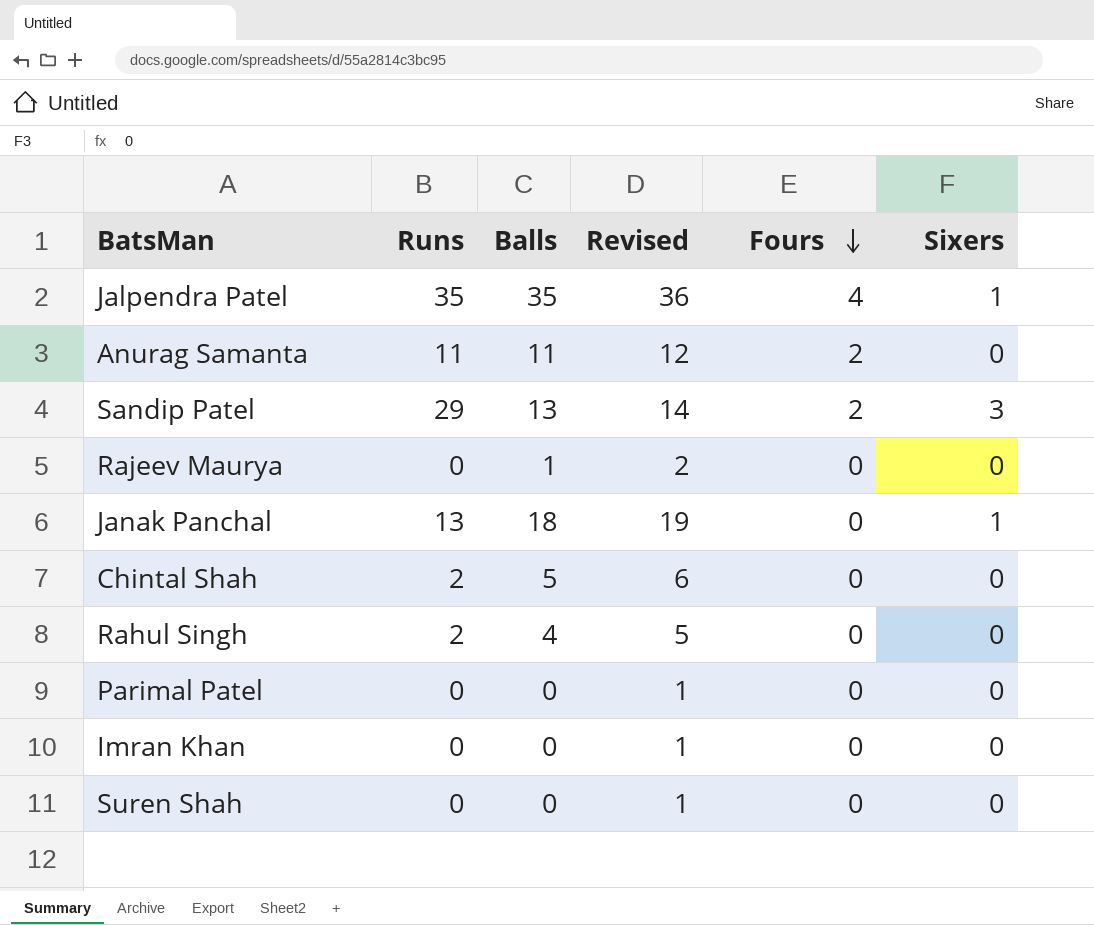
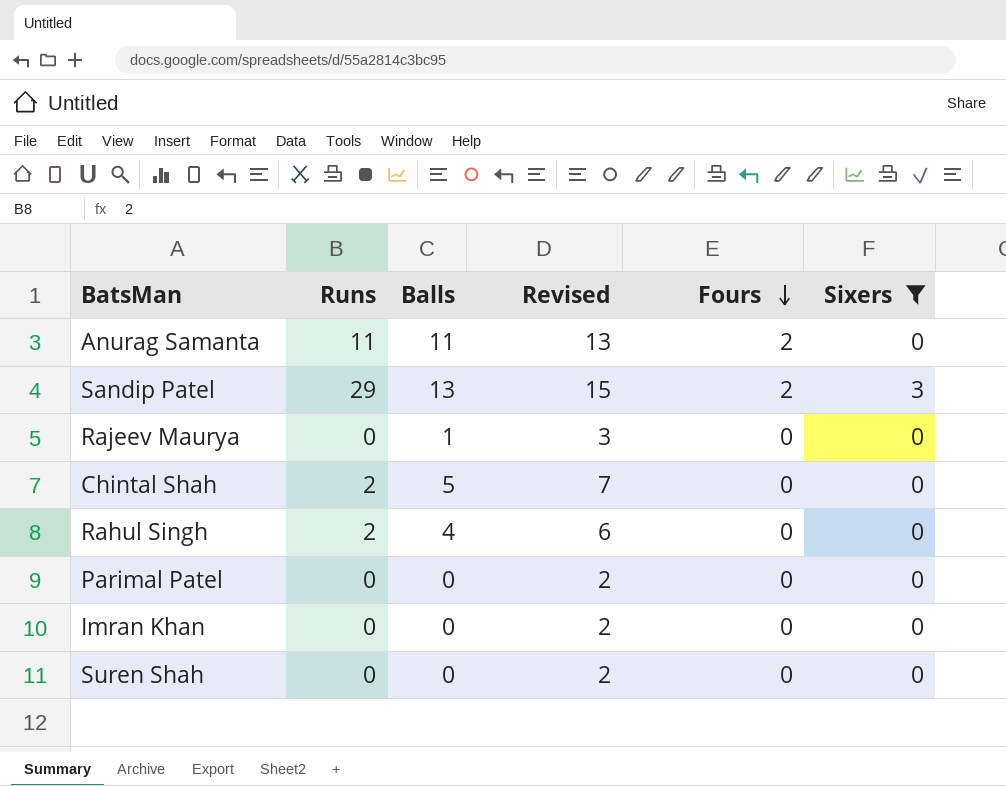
filter: none -> Sixers != 1
column Revised | formula: [Balls] + 1 -> [Balls] + 2

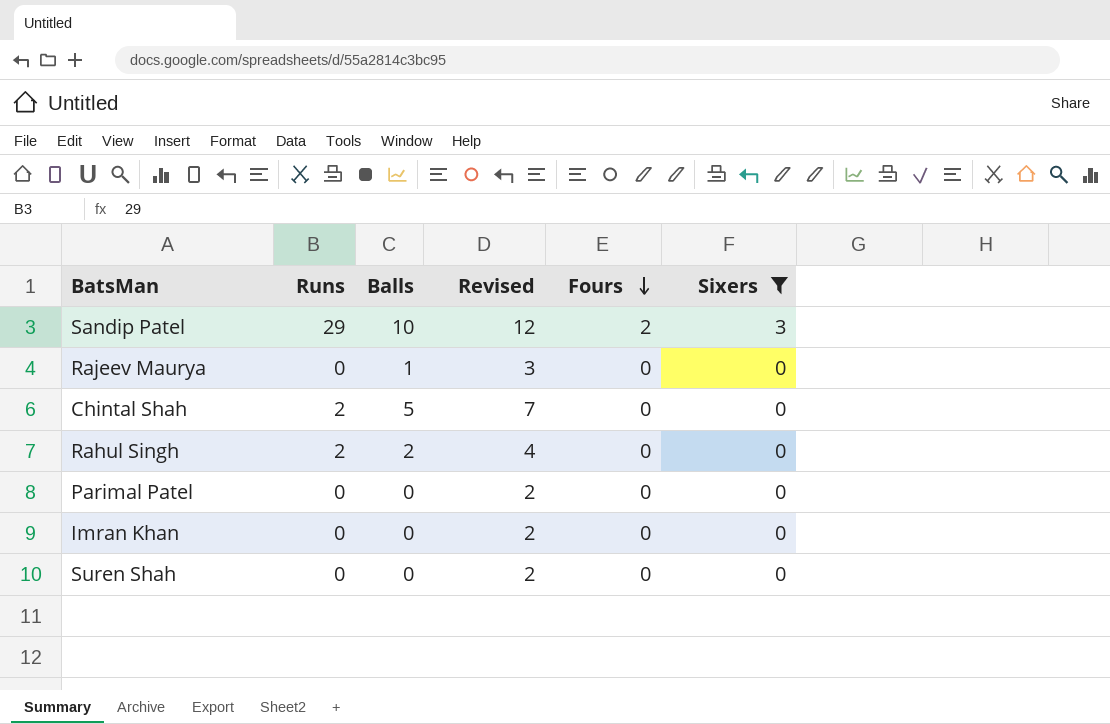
row Anurag Samanta: 11 | 11 | 13 | 2 | 0 -> none
Sandip Patel | Balls: 13 -> 10
Sandip Patel | Revised: 15 -> 12
Rahul Singh | Balls: 4 -> 2
Rahul Singh | Revised: 6 -> 4

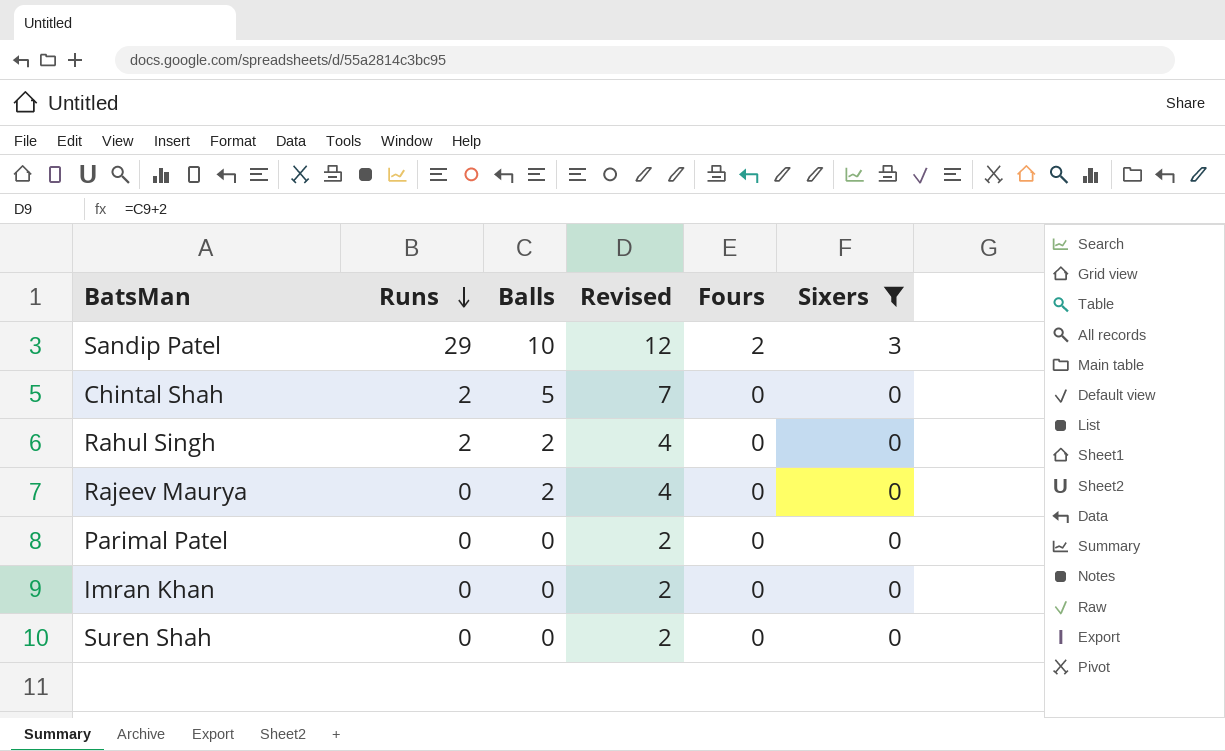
row order: Fours descending -> Runs descending
Rajeev Maurya | Balls: 1 -> 2
Rajeev Maurya | Revised: 3 -> 4

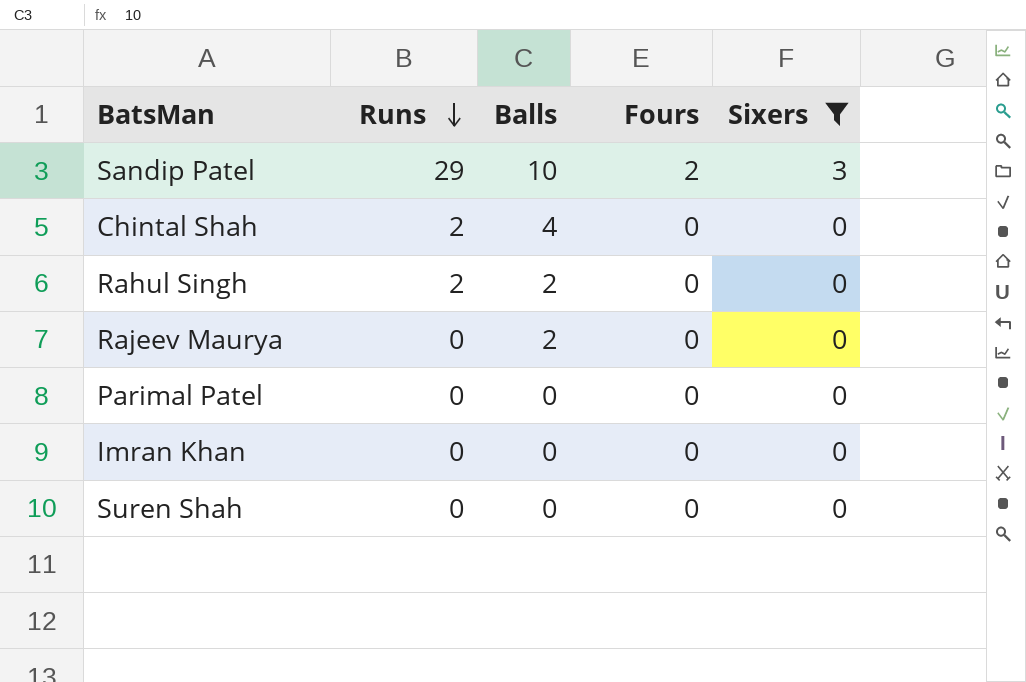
column Revised | formula: [Balls] + 2 -> none
Chintal Shah | Balls: 5 -> 4

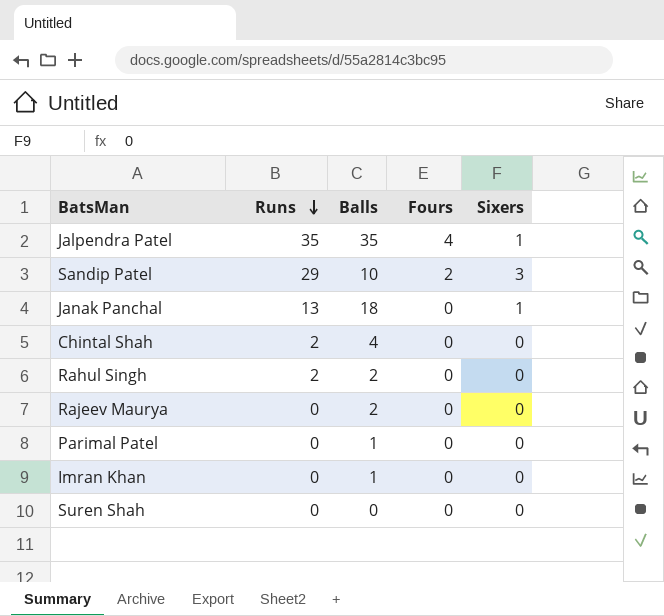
filter: Sixers != 1 -> none
Parimal Patel | Balls: 0 -> 1
Imran Khan | Balls: 0 -> 1

